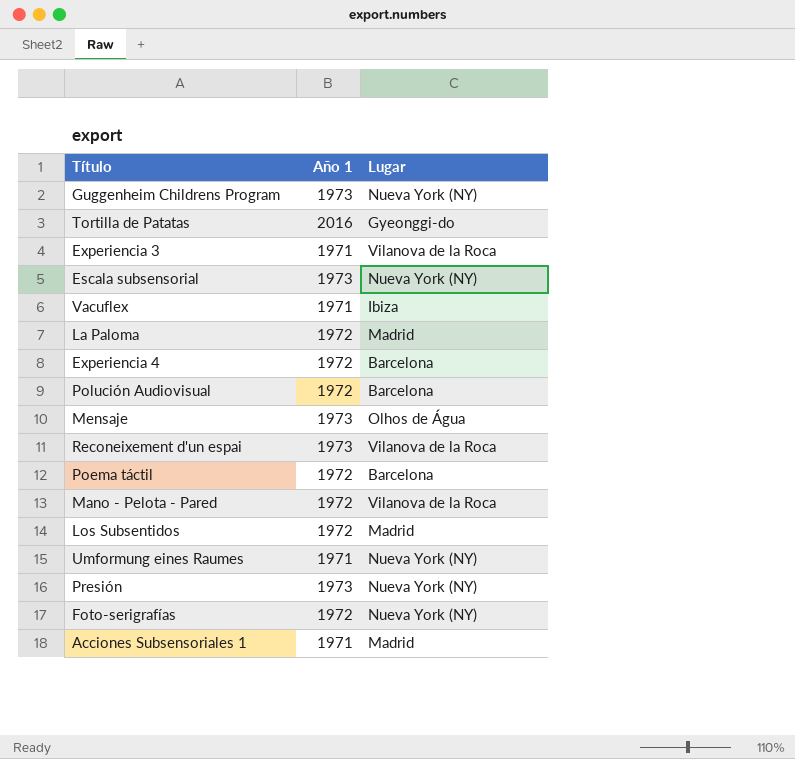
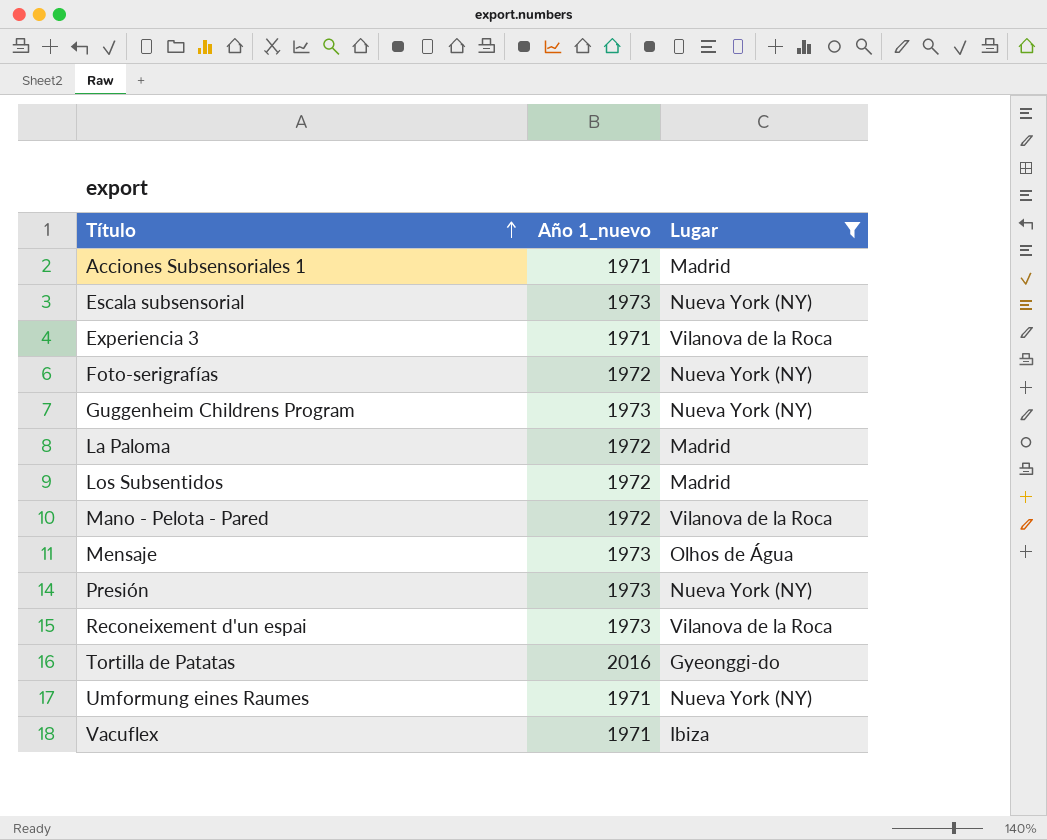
filter: none -> Lugar != Barcelona
row order: none -> Título ascending
column name: Año 1 -> Año 1_nuevo

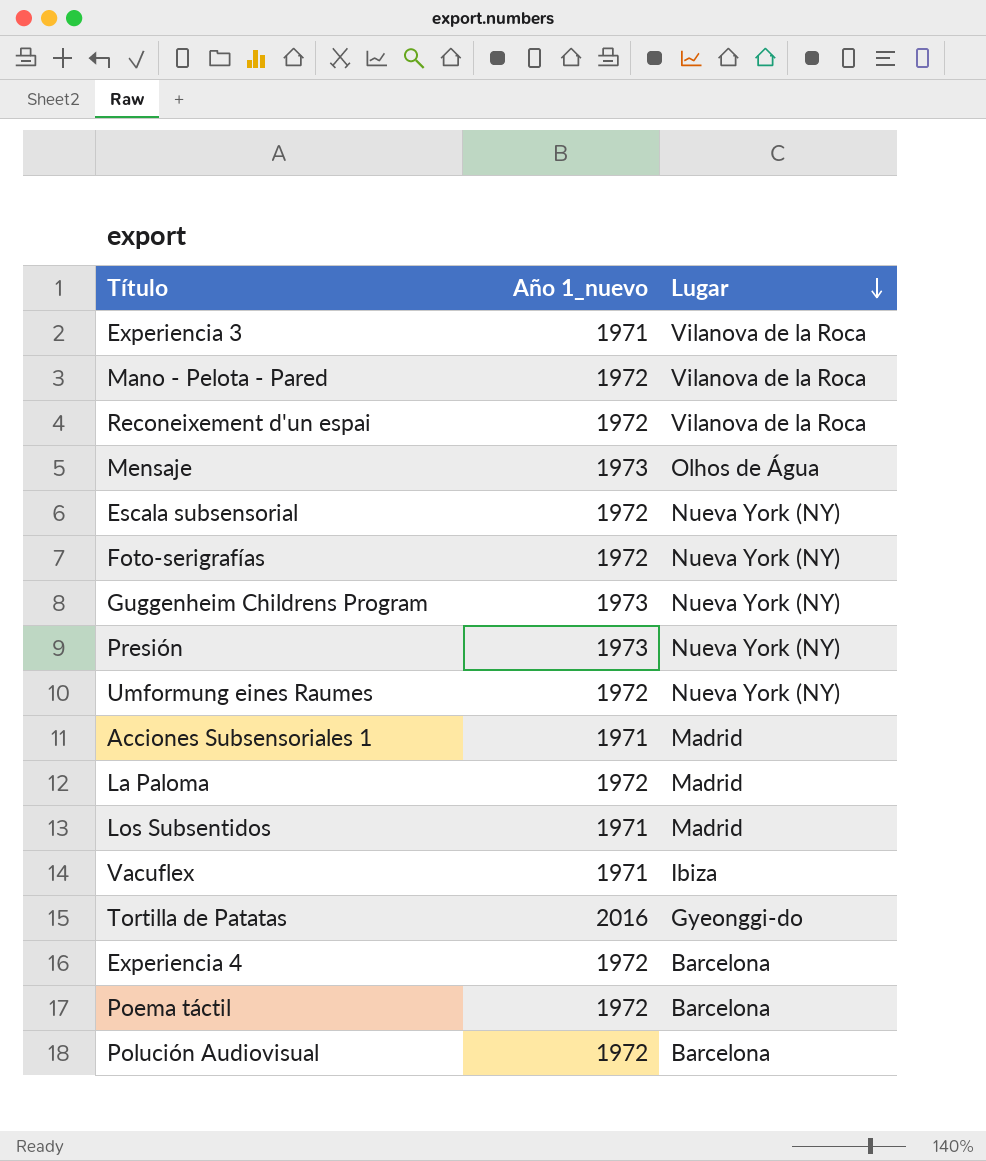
filter: Lugar != Barcelona -> none
row order: Título ascending -> Lugar descending
Reconeixement d'un espai | Año 1_nuevo: 1973 -> 1972
Escala subsensorial | Año 1_nuevo: 1973 -> 1972
Umformung eines Raumes | Año 1_nuevo: 1971 -> 1972
Los Subsentidos | Año 1_nuevo: 1972 -> 1971

